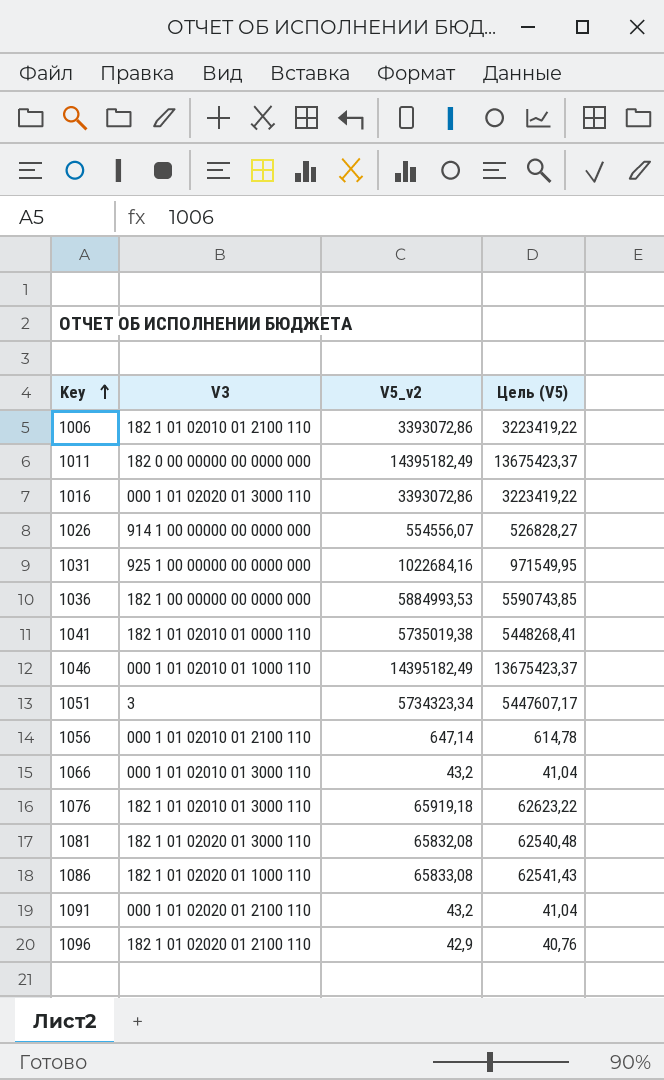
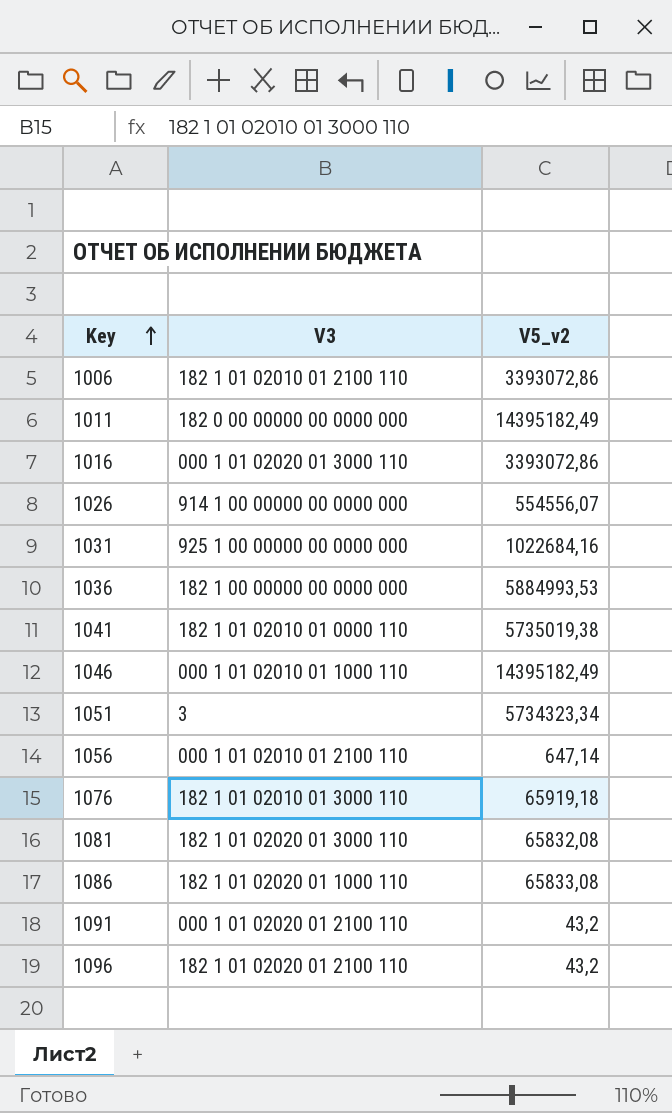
column Цель (V5) | formula: [V5_v2] * 0,95 -> none
row 1066: 000 1 01 02010 01 3000 110 | 43,2 | 41,04 -> none
1096 | V5_v2: 42,9 -> 43,2

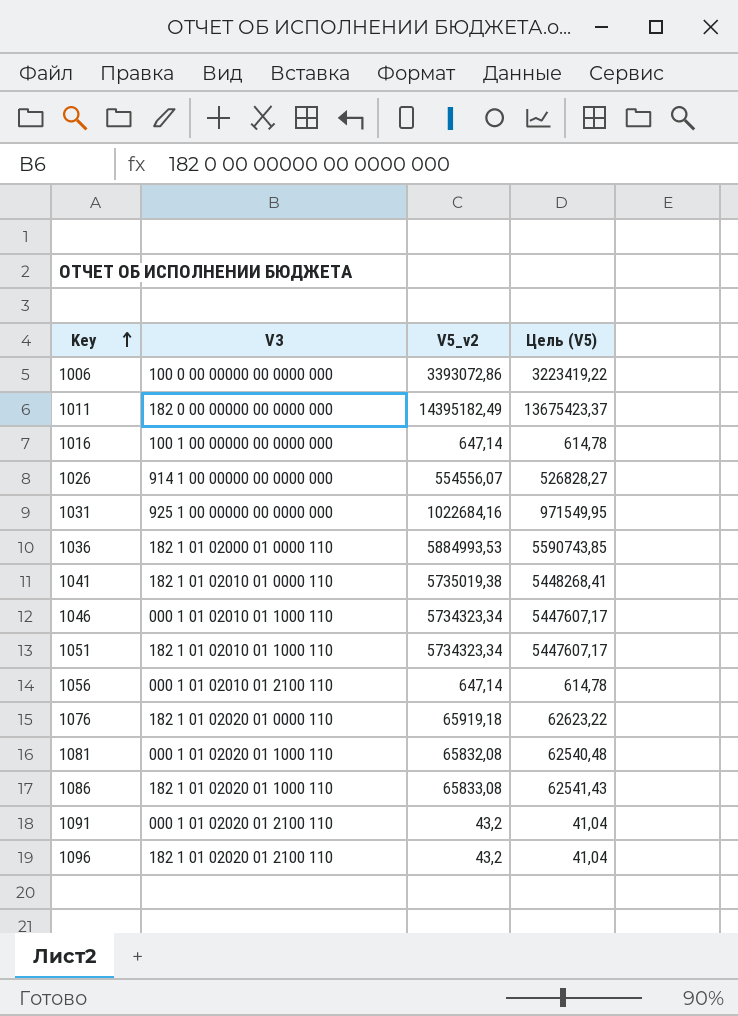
column Цель (V5) | formula: none -> [V5_v2] * 0,95
1006 | V3: 182 1 01 02010 01 2100 110 -> 100 0 00 00000 00 0000 000
1016 | V3: 000 1 01 02020 01 3000 110 -> 100 1 00 00000 00 0000 000
1016 | V5_v2: 3393072,86 -> 647,14
1036 | V3: 182 1 00 00000 00 0000 000 -> 182 1 01 02000 01 0000 110
1046 | V5_v2: 14395182,49 -> 5734323,34
1051 | V3: 3 -> 182 1 01 02010 01 1000 110
1076 | V3: 182 1 01 02010 01 3000 110 -> 182 1 01 02020 01 0000 110
1081 | V3: 182 1 01 02020 01 3000 110 -> 000 1 01 02020 01 1000 110

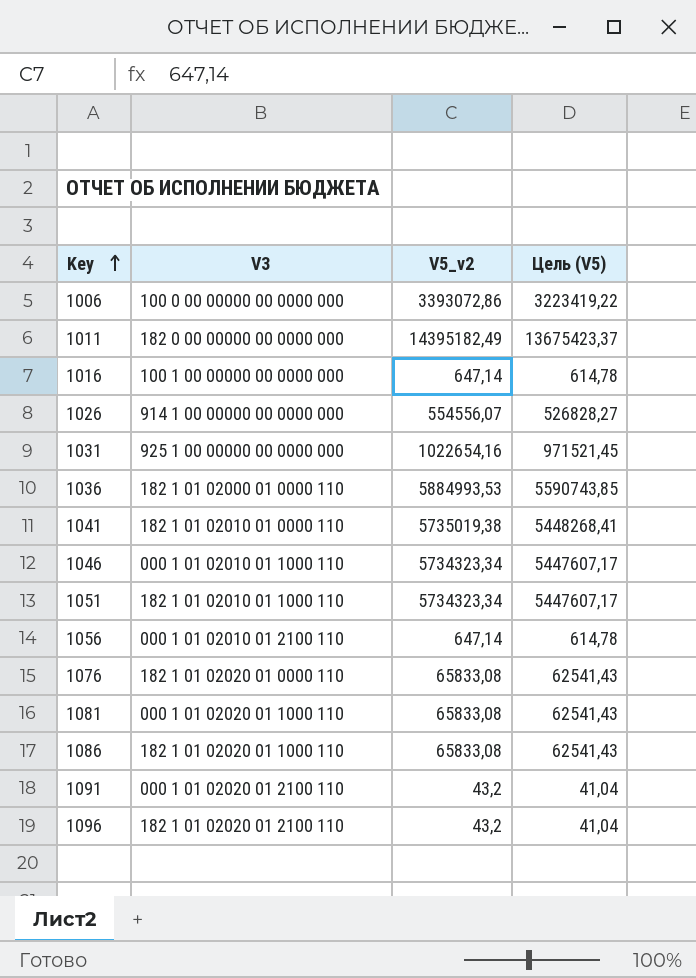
1031 | V5_v2: 1022684,16 -> 1022654,16
1031 | Цель (V5): 971549,95 -> 971521,45
1076 | V5_v2: 65919,18 -> 65833,08
1076 | Цель (V5): 62623,22 -> 62541,43
1081 | V5_v2: 65832,08 -> 65833,08
1081 | Цель (V5): 62540,48 -> 62541,43

